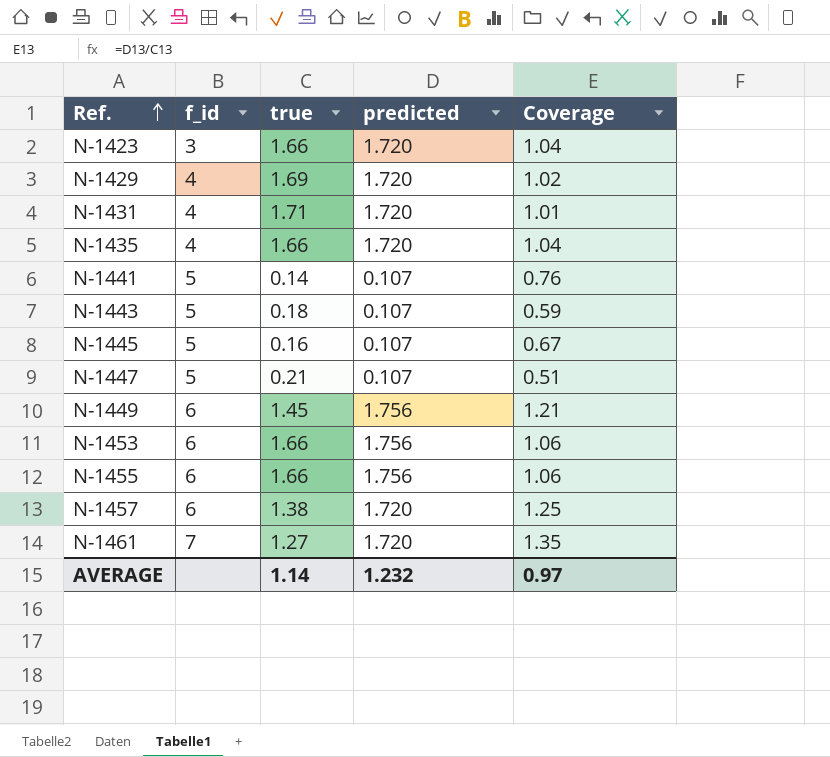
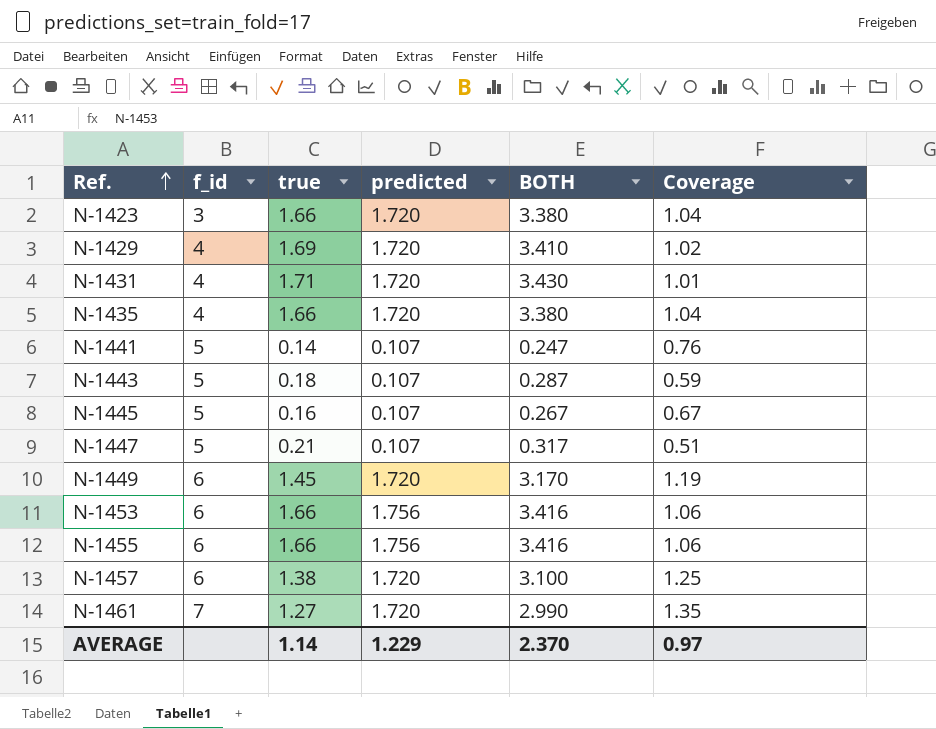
column BOTH | formula: none -> [true] + [predicted]
N-1449 | predicted: 1.756 -> 1.720
N-1449 | Coverage: 1.21 -> 1.19
AVERAGE | predicted: 1.232 -> 1.229

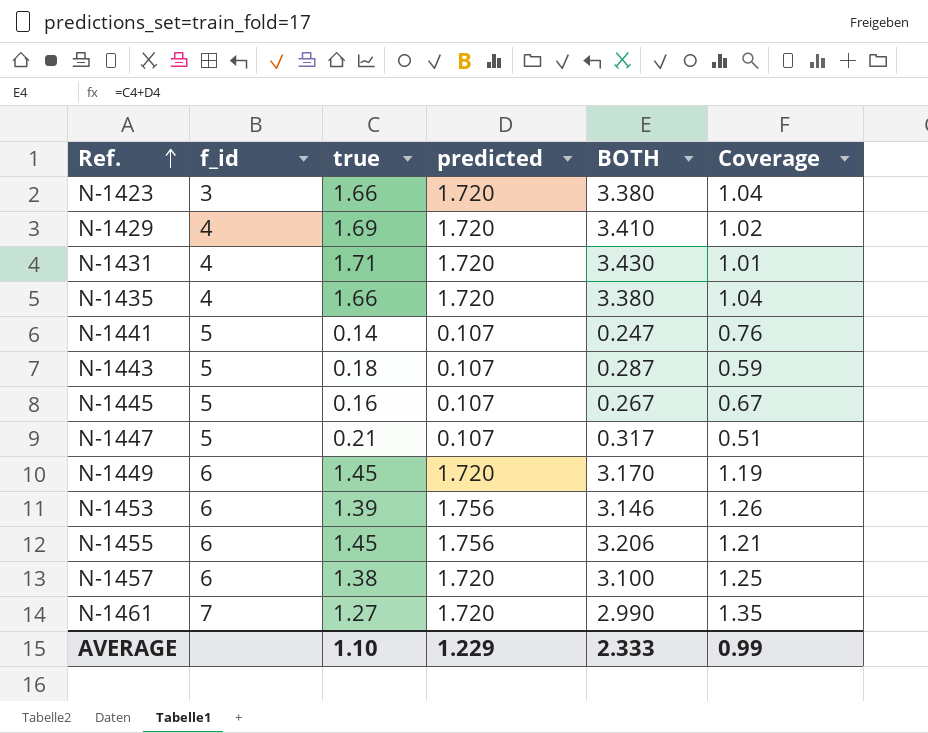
N-1453 | true: 1.66 -> 1.39
N-1453 | BOTH: 3.416 -> 3.146
N-1453 | Coverage: 1.06 -> 1.26
N-1455 | true: 1.66 -> 1.45
N-1455 | BOTH: 3.416 -> 3.206
N-1455 | Coverage: 1.06 -> 1.21
AVERAGE | true: 1.14 -> 1.10
AVERAGE | BOTH: 2.370 -> 2.333
AVERAGE | Coverage: 0.97 -> 0.99

